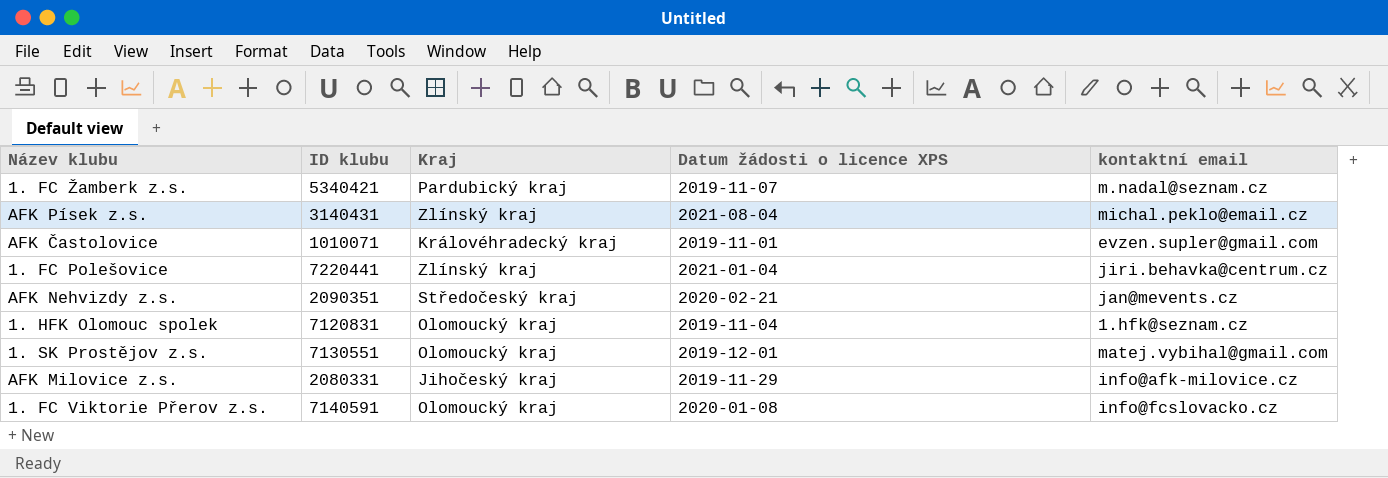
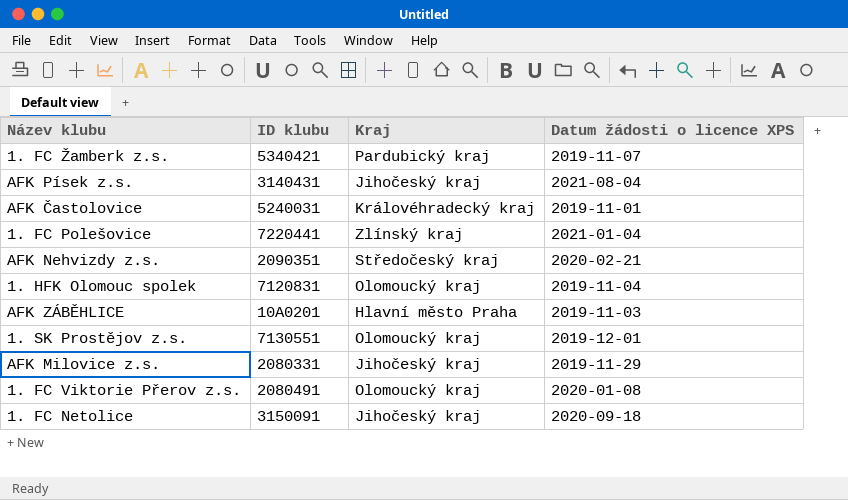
column kontaktní email | position: 5 -> none
AFK Písek z.s. | Kraj: Zlínský kraj -> Jihočeský kraj
AFK Častolovice | ID klubu: 1010071 -> 5240031
row AFK ZÁBĚHLICE: none -> 10A0201 | Hlavní město Praha | 2019-11-03
1. FC Viktorie Přerov z.s. | ID klubu: 7140591 -> 2080491
row 1. FC Netolice: none -> 3150091 | Jihočeský kraj | 2020-09-18

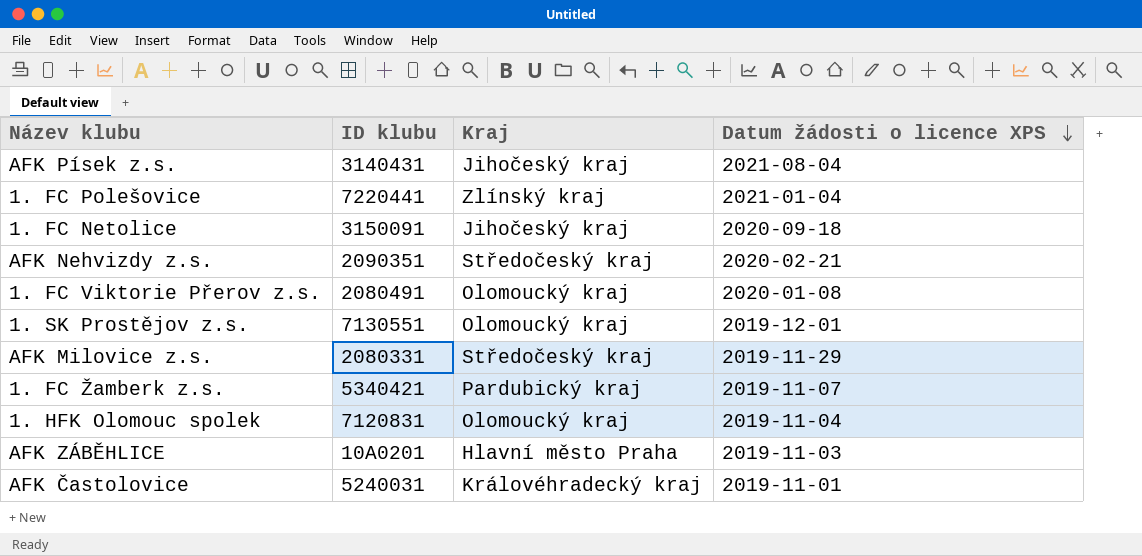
row order: none -> Datum žádosti o licence XPS descending
AFK Milovice z.s. | Kraj: Jihočeský kraj -> Středočeský kraj

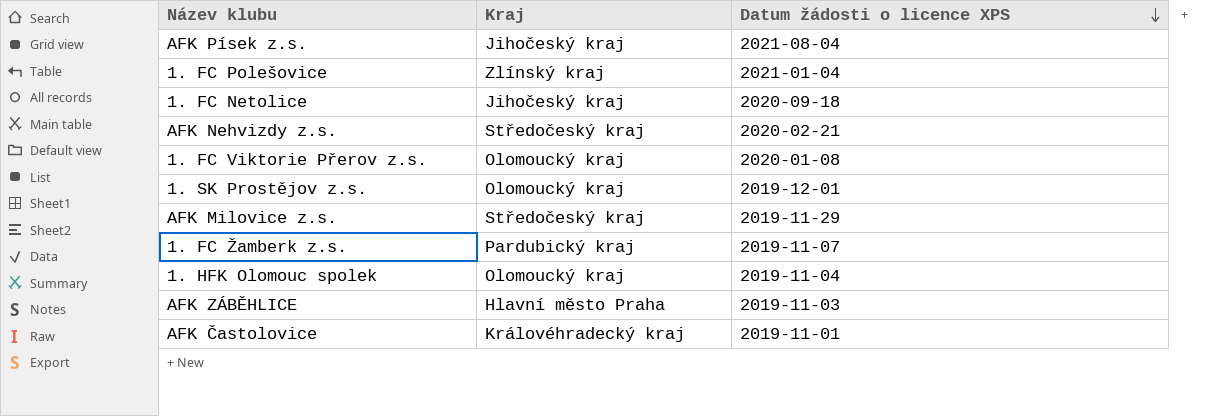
column ID klubu | position: 2 -> none

